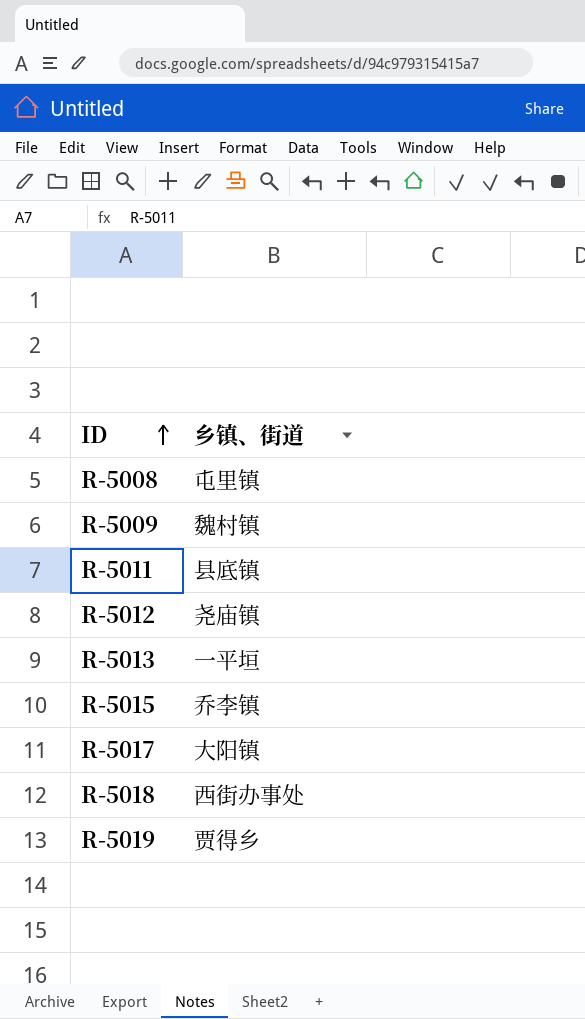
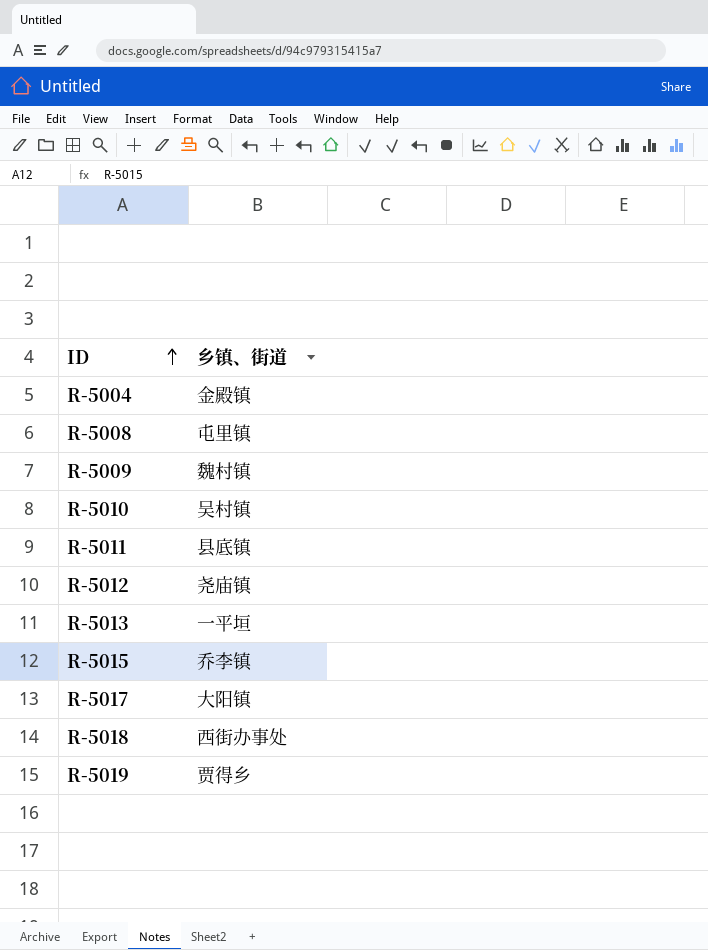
row R-5004: none -> 金殿镇
row R-5010: none -> 吴村镇

